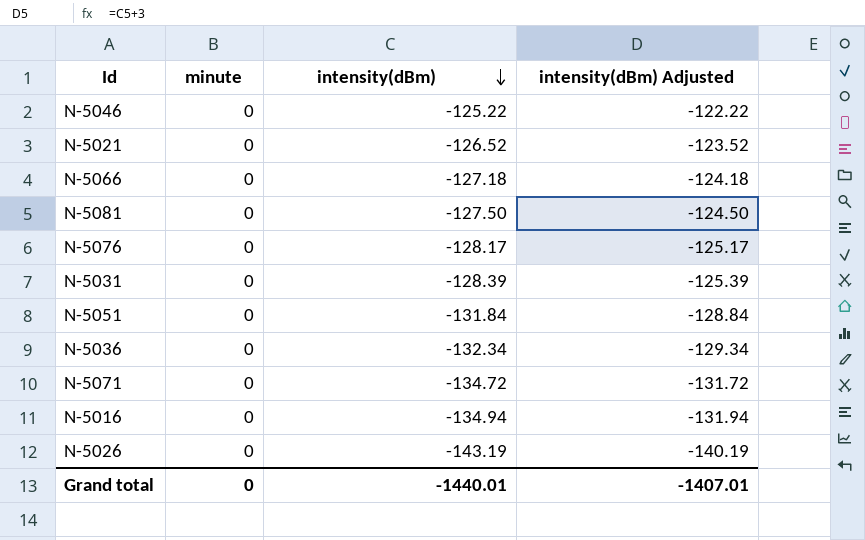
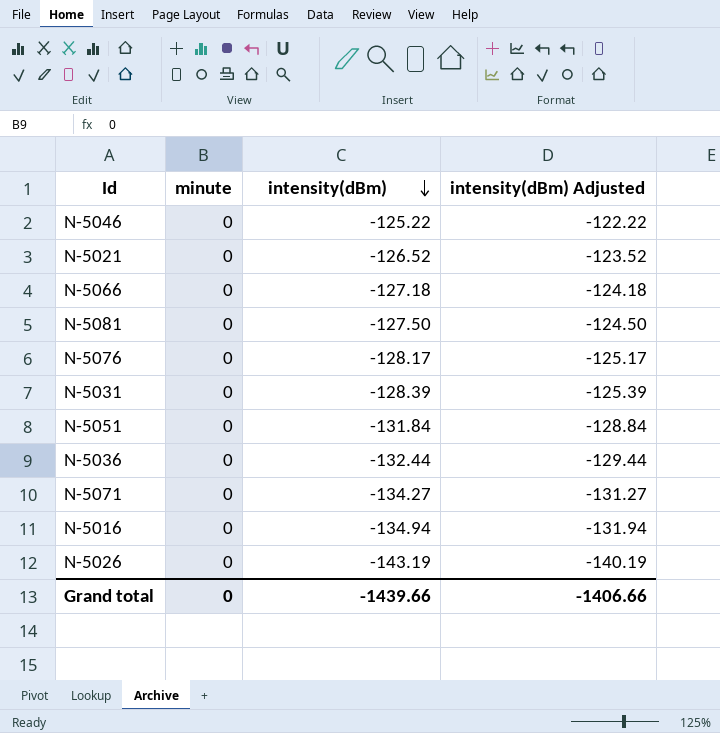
N-5036 | intensity(dBm): -132.34 -> -132.44
N-5036 | intensity(dBm) Adjusted: -129.34 -> -129.44
N-5071 | intensity(dBm): -134.72 -> -134.27
N-5071 | intensity(dBm) Adjusted: -131.72 -> -131.27
Grand total | intensity(dBm): -1440.01 -> -1439.66
Grand total | intensity(dBm) Adjusted: -1407.01 -> -1406.66

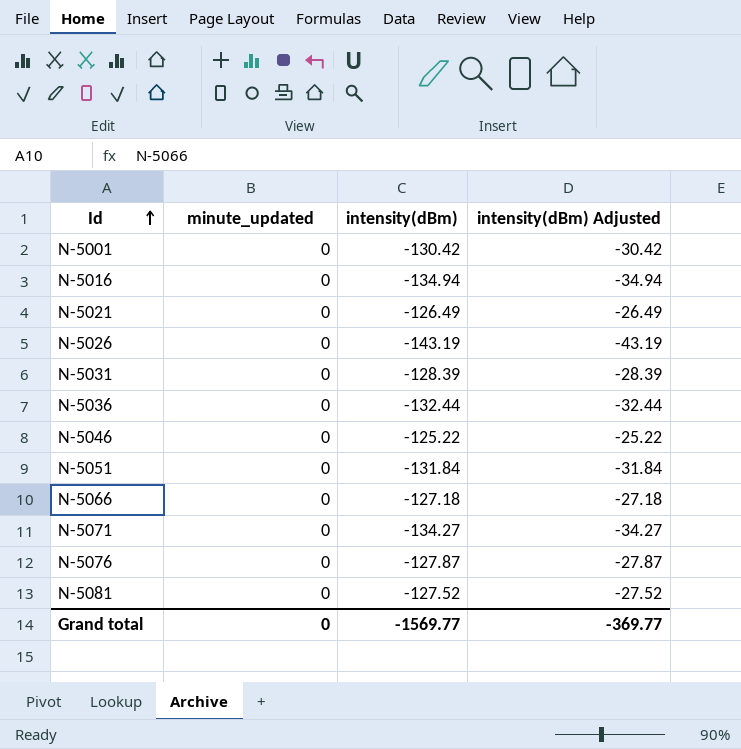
row order: intensity(dBm) descending -> Id ascending
column name: minute -> minute_updated
column intensity(dBm) Adjusted | formula: [intensity(dBm)] + 3 -> [intensity(dBm)] + 100
row N-5001: none -> 0 | -130.42 | -30.42
N-5021 | intensity(dBm): -126.52 -> -126.49
N-5076 | intensity(dBm): -128.17 -> -127.87
N-5081 | intensity(dBm): -127.50 -> -127.52
Grand total | intensity(dBm): -1439.66 -> -1569.77
Grand total | intensity(dBm) Adjusted: -1406.66 -> -369.77

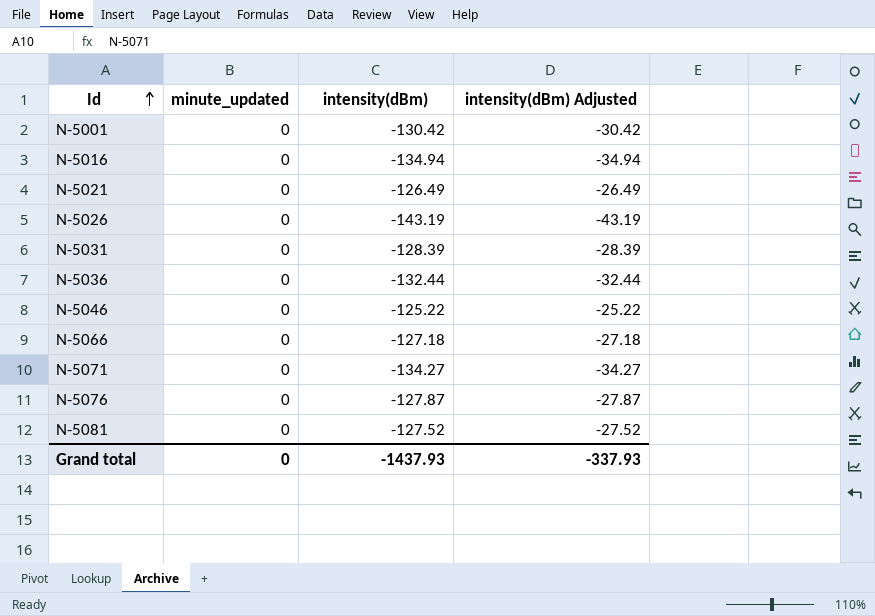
row N-5051: 0 | -131.84 | -31.84 -> none
Grand total | intensity(dBm): -1569.77 -> -1437.93
Grand total | intensity(dBm) Adjusted: -369.77 -> -337.93

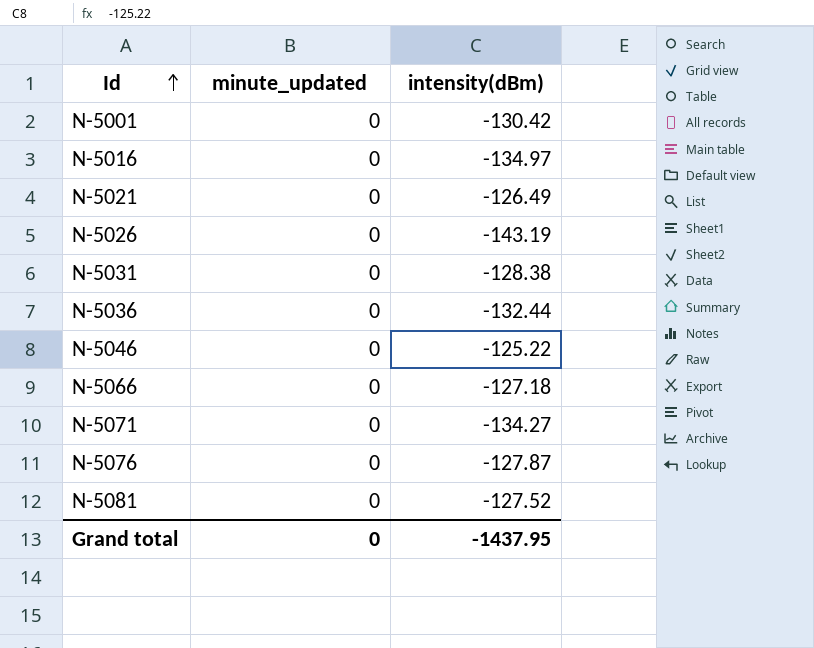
column intensity(dBm) Adjusted | formula: [intensity(dBm)] + 100 -> none
N-5016 | intensity(dBm): -134.94 -> -134.97
N-5031 | intensity(dBm): -128.39 -> -128.38
Grand total | intensity(dBm): -1437.93 -> -1437.95

